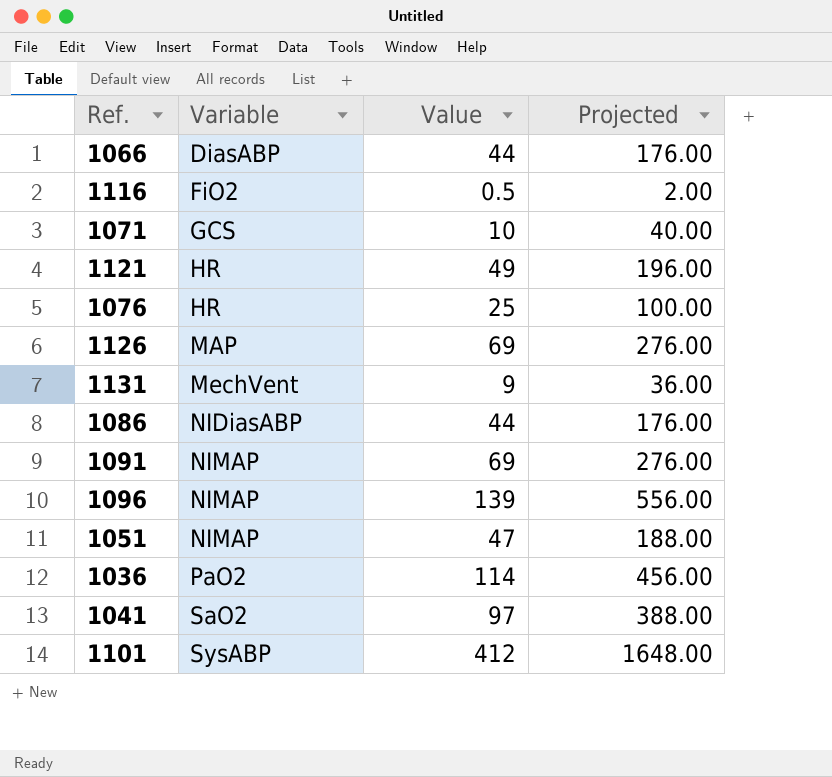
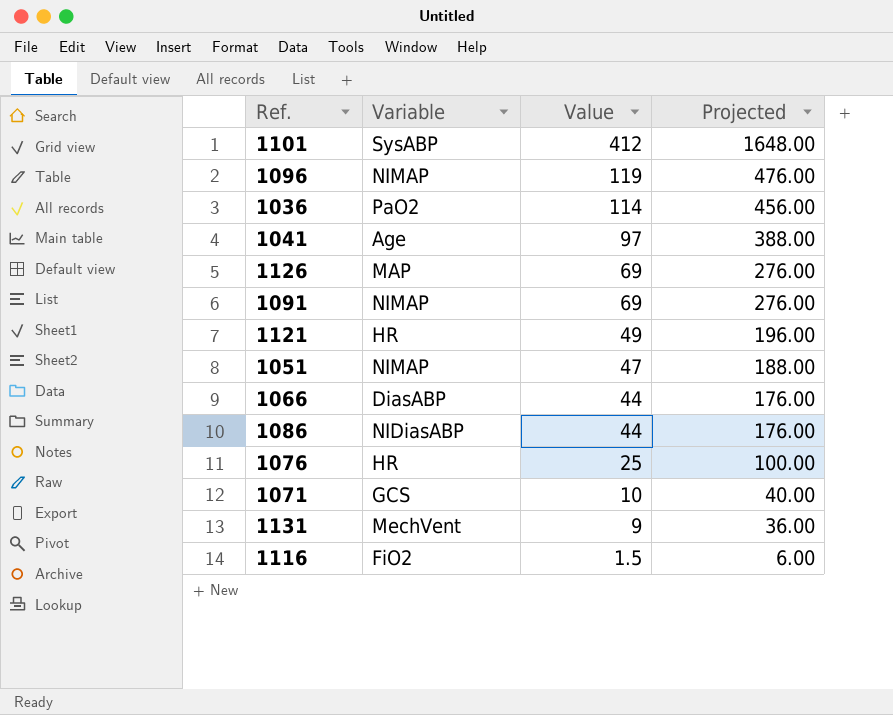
row order: Variable ascending -> Value descending
1096 | Value: 139 -> 119
1096 | Projected: 556.00 -> 476.00
1041 | Variable: SaO2 -> Age
1116 | Value: 0.5 -> 1.5
1116 | Projected: 2.00 -> 6.00

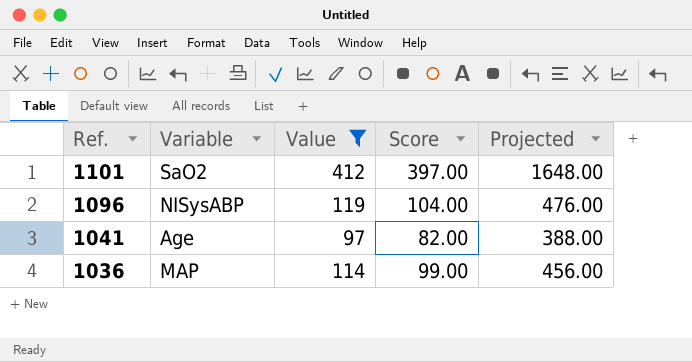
filter: none -> Value >= 97
row order: Value descending -> Ref. descending
column Score | formula: none -> [Value] - 15
1101 | Variable: SysABP -> SaO2
1096 | Variable: NIMAP -> NISysABP
1036 | Variable: PaO2 -> MAP

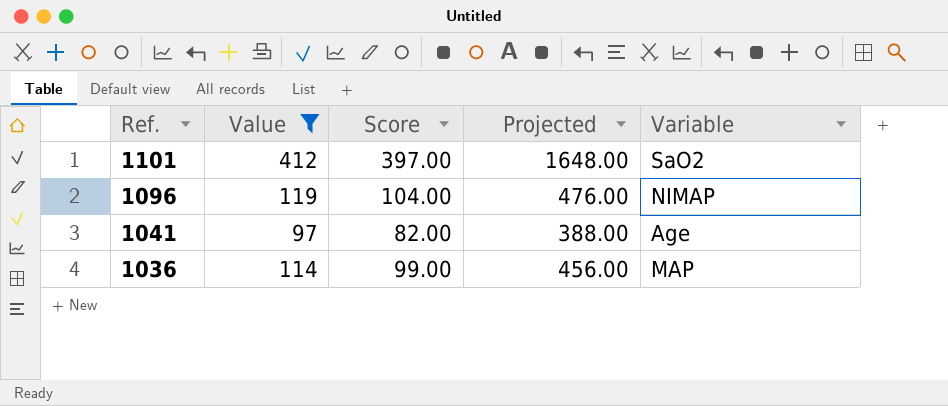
column Variable | position: 2 -> 5
1096 | Variable: NISysABP -> NIMAP

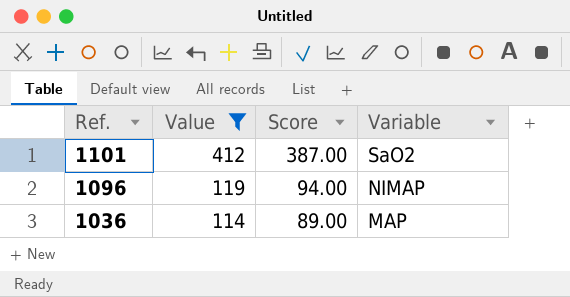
column Projected | formula: [Value] * 4 -> none
column Score | formula: [Value] - 15 -> [Value] - 25
row 1041: 97 | 82.00 | 388.00 | Age -> none

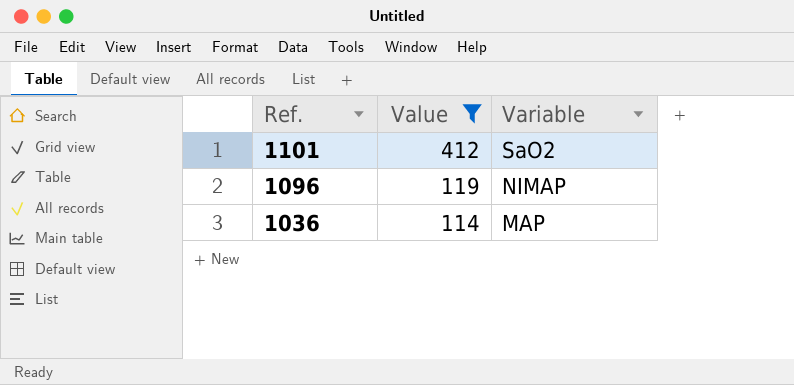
column Score | formula: [Value] - 25 -> none

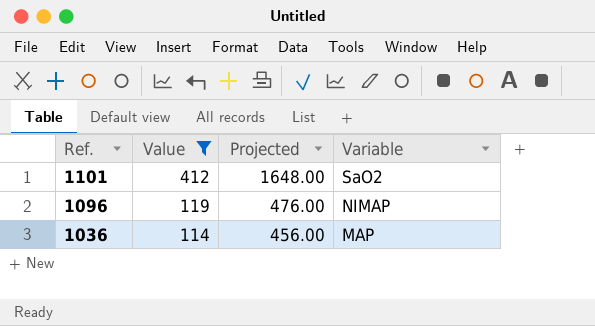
column Projected | formula: none -> [Value] * 4

